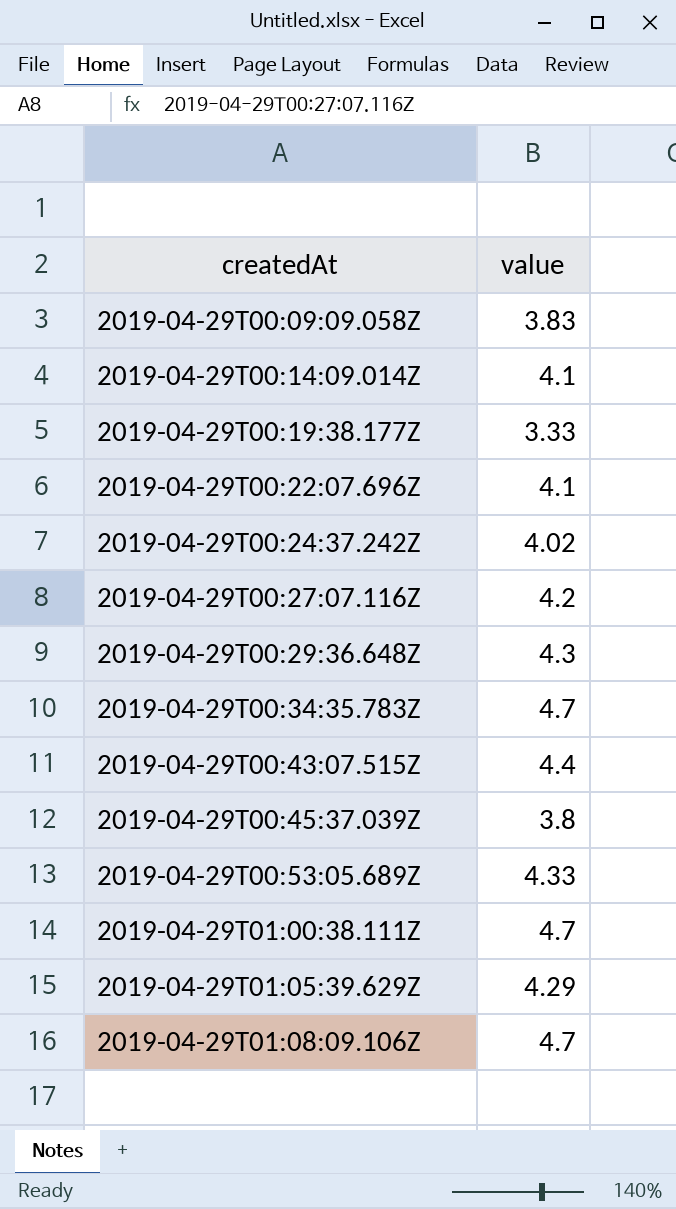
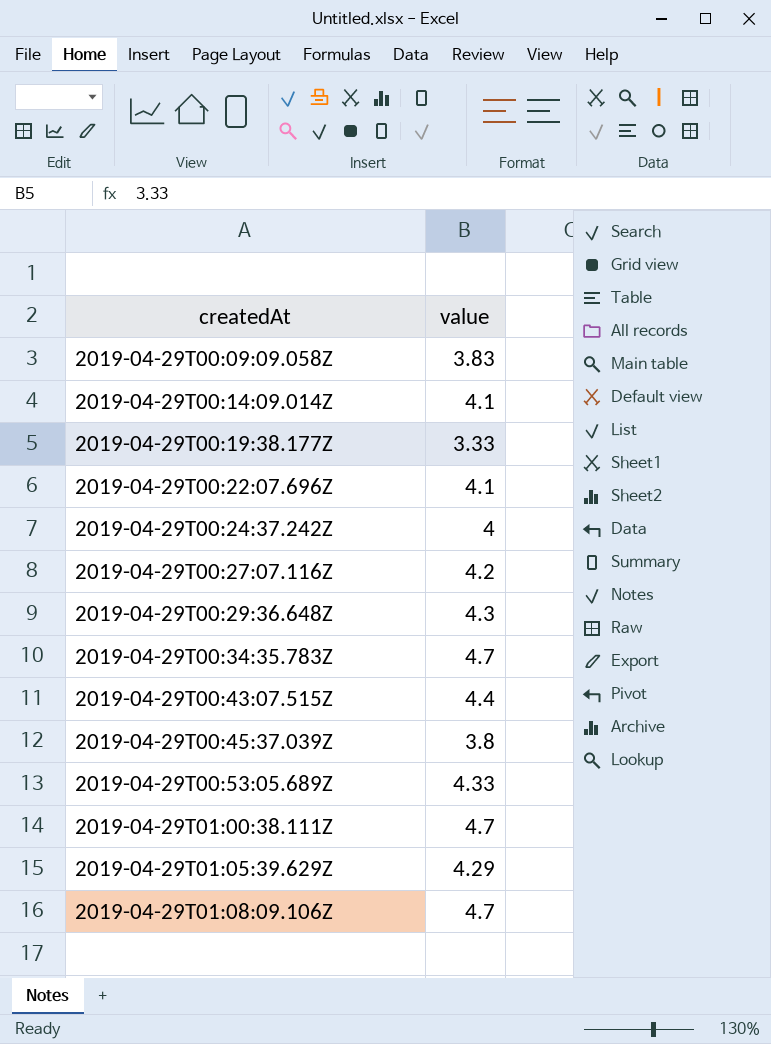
2019-04-29T00:24:37.242Z | value: 4.02 -> 4

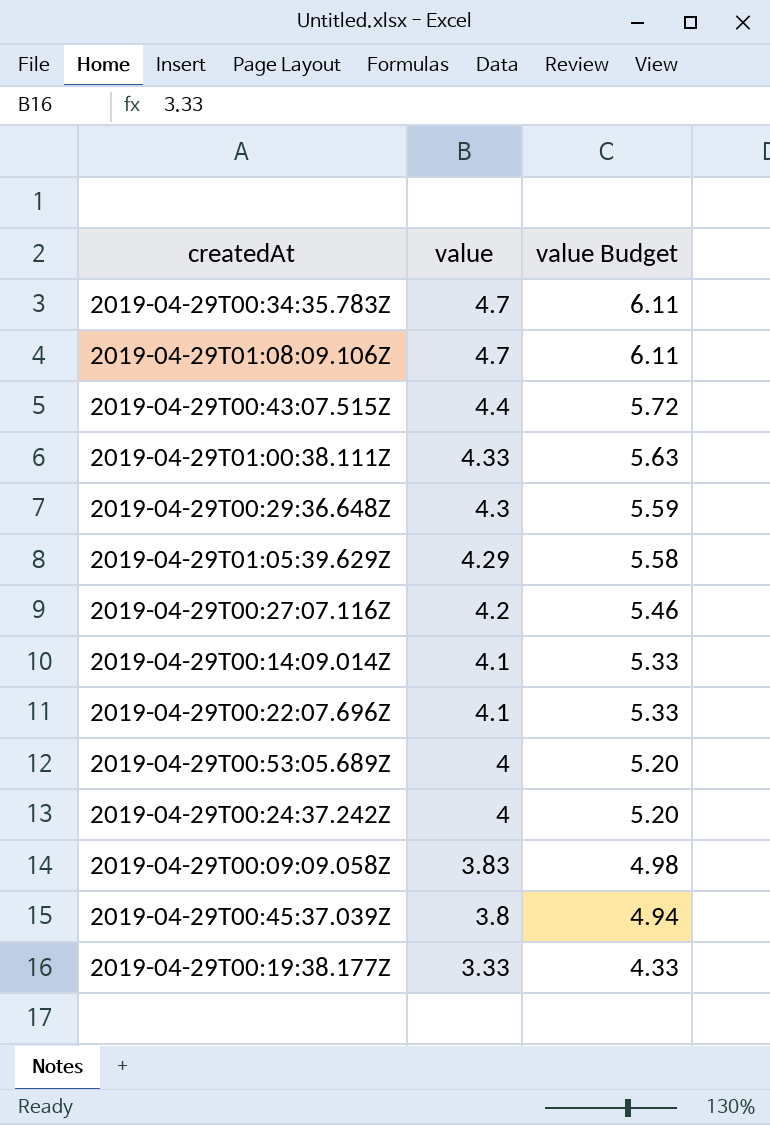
row order: createdAt ascending -> value descending
column value Budget | formula: none -> [value] * 1.3
2019-04-29T01:00:38.111Z | value: 4.7 -> 4.33
2019-04-29T00:53:05.689Z | value: 4.33 -> 4

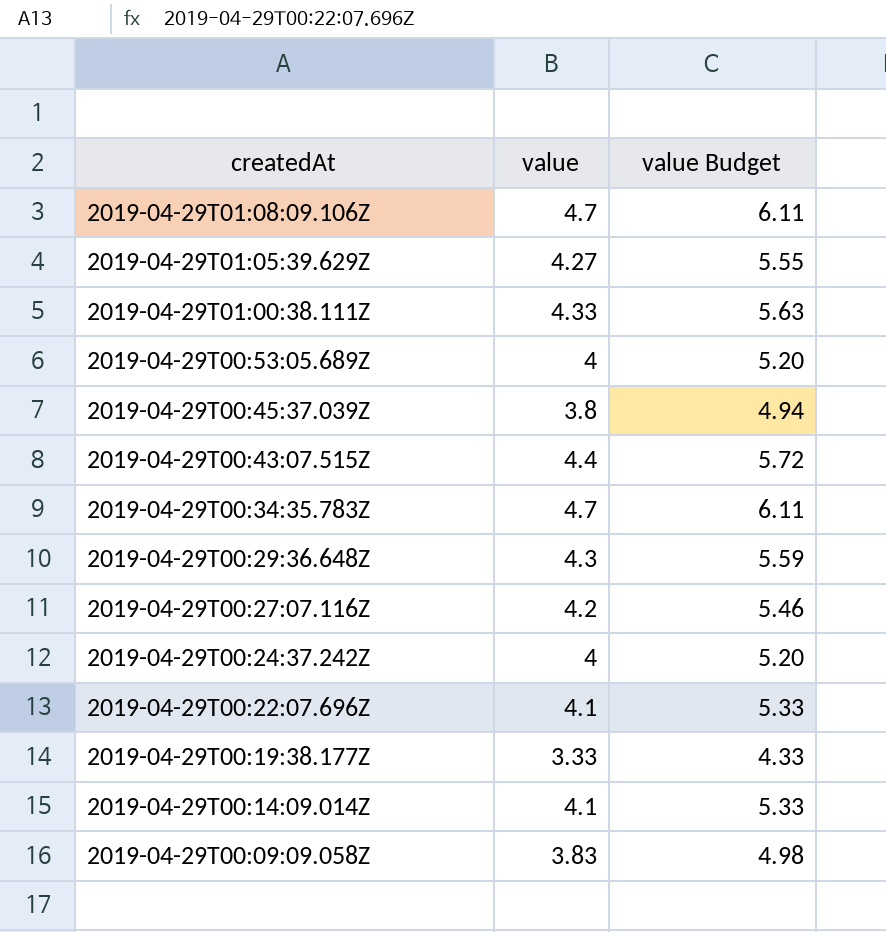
row order: value descending -> createdAt descending
2019-04-29T01:05:39.629Z | value: 4.29 -> 4.27
2019-04-29T01:05:39.629Z | value Budget: 5.58 -> 5.55

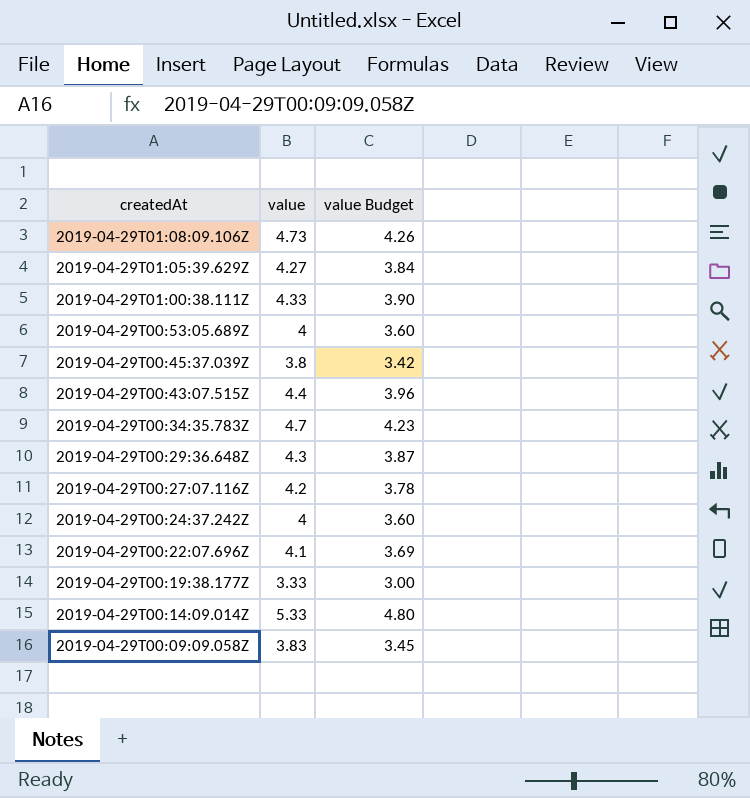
column value Budget | formula: [value] * 1.3 -> [value] * 0.9
2019-04-29T01:08:09.106Z | value: 4.7 -> 4.73
2019-04-29T00:14:09.014Z | value: 4.1 -> 5.33

